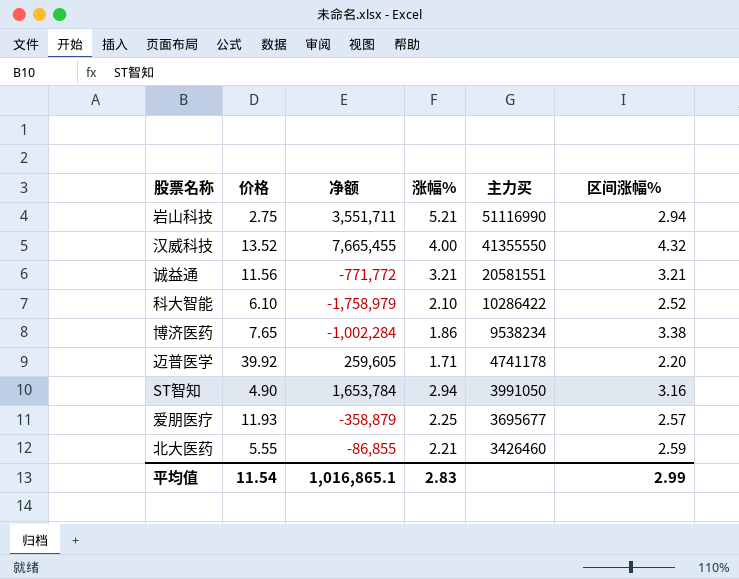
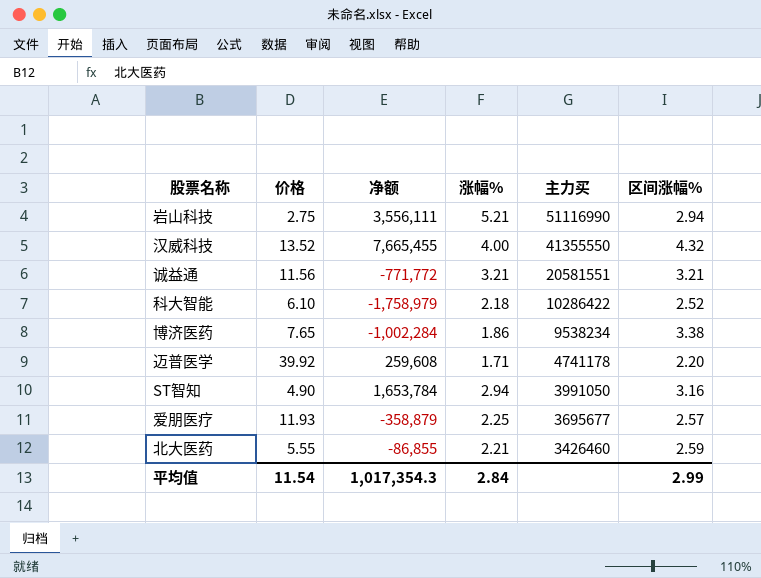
岩山科技 | 净额: 3,551,711 -> 3,556,111
科大智能 | 涨幅%: 2.10 -> 2.18
迈普医学 | 净额: 259,605 -> 259,608
平均值 | 净额: 1,016,865.1 -> 1,017,354.3
平均值 | 涨幅%: 2.83 -> 2.84

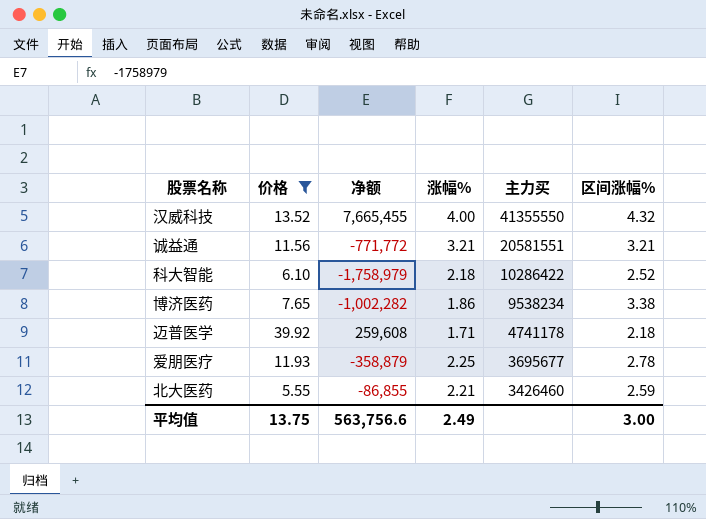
filter: none -> 价格 >= 5.55
博济医药 | 净额: -1,002,284 -> -1,002,282
迈普医学 | 区间涨幅%: 2.20 -> 2.18
爱朋医疗 | 区间涨幅%: 2.57 -> 2.78
平均值 | 价格: 11.54 -> 13.75
平均值 | 净额: 1,017,354.3 -> 563,756.6
平均值 | 涨幅%: 2.84 -> 2.49
平均值 | 区间涨幅%: 2.99 -> 3.00

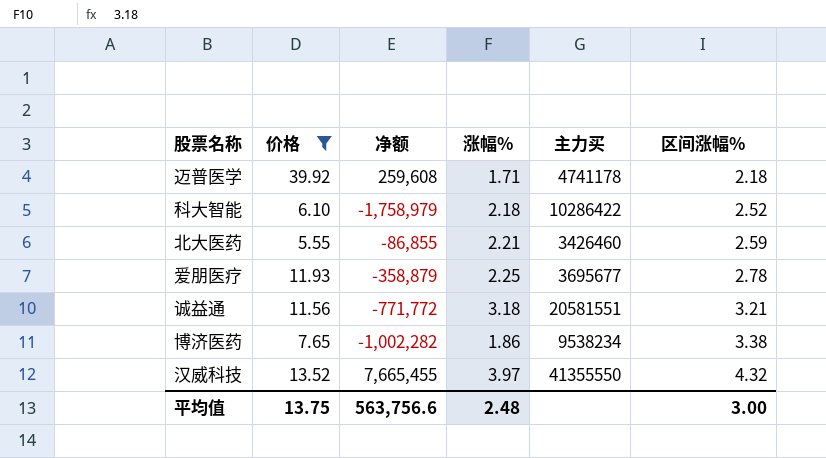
row order: 主力买 descending -> 区间涨幅% ascending
诚益通 | 涨幅%: 3.21 -> 3.18
汉威科技 | 涨幅%: 4.00 -> 3.97
平均值 | 涨幅%: 2.49 -> 2.48

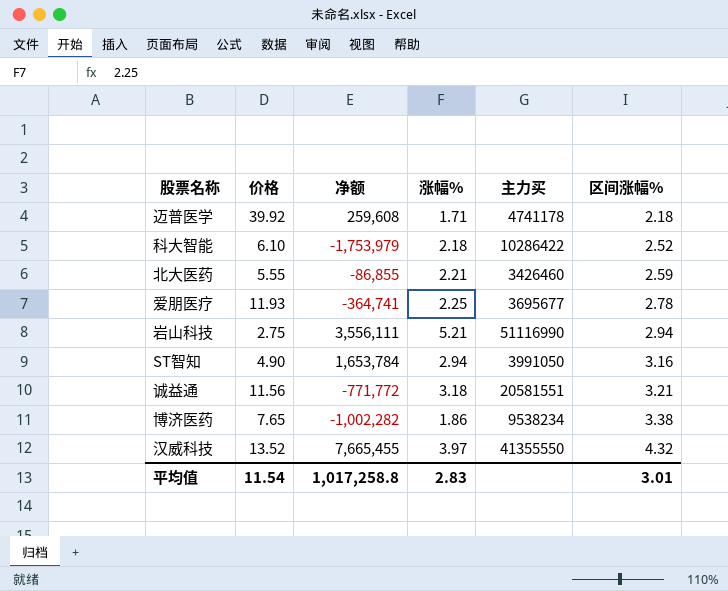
filter: 价格 >= 5.55 -> none
科大智能 | 净额: -1,758,979 -> -1,753,979
爱朋医疗 | 净额: -358,879 -> -364,741
平均值 | 价格: 13.75 -> 11.54
平均值 | 净额: 563,756.6 -> 1,017,258.8
平均值 | 涨幅%: 2.48 -> 2.83
平均值 | 区间涨幅%: 3.00 -> 3.01

